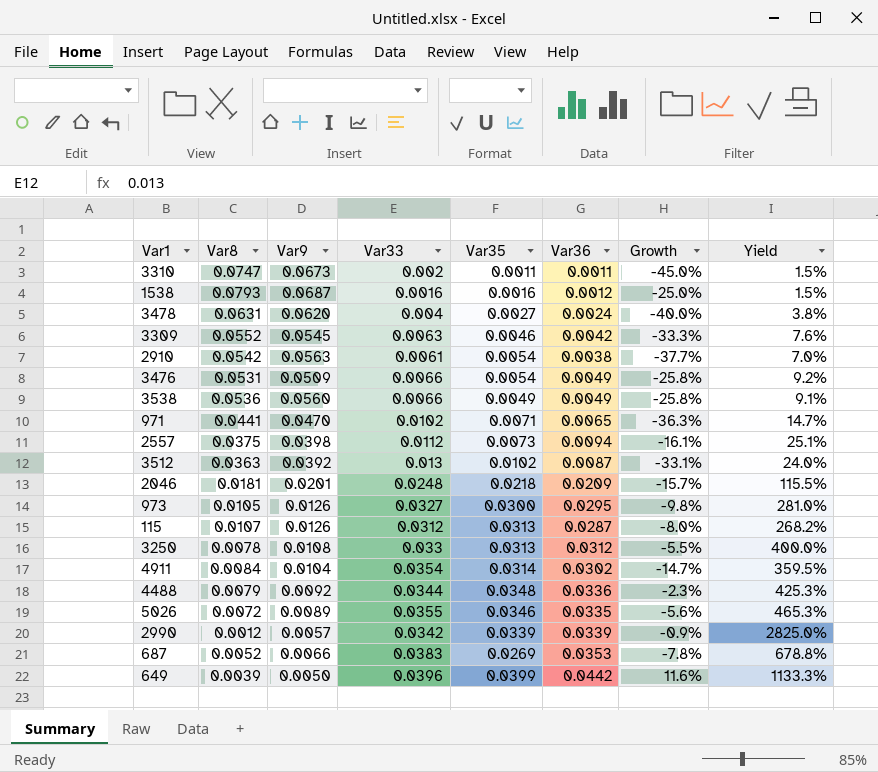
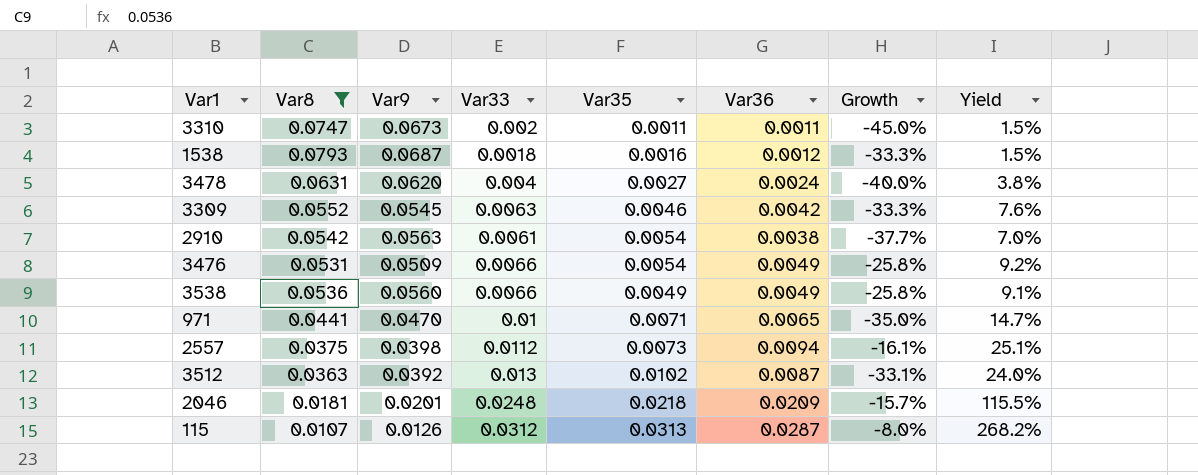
filter: none -> Var8 >= 0.0107
1538 | Var33: 0.0016 -> 0.0018
1538 | Growth: -25.0% -> -33.3%
971 | Var33: 0.0102 -> 0.01
971 | Growth: -36.3% -> -35.0%

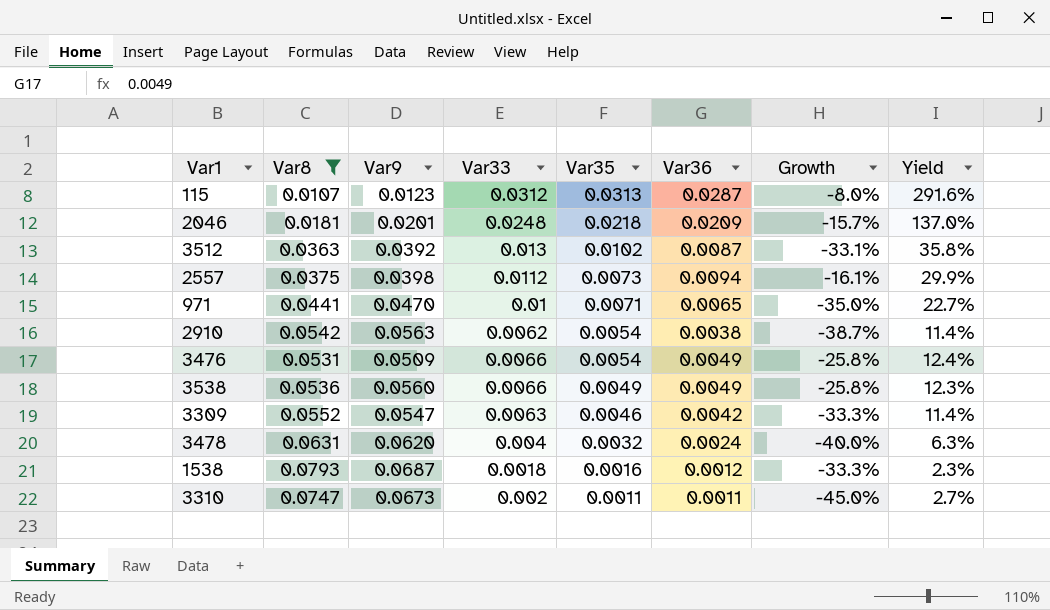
row order: none -> Var35 descending
column Yield | formula: [Var36] / [Var8] -> [Var33] / [Var8]
115 | Var9: 0.0126 -> 0.0123
2910 | Var33: 0.0061 -> 0.0062
2910 | Growth: -37.7% -> -38.7%
3309 | Var9: 0.0545 -> 0.0547
3478 | Var35: 0.0027 -> 0.0032

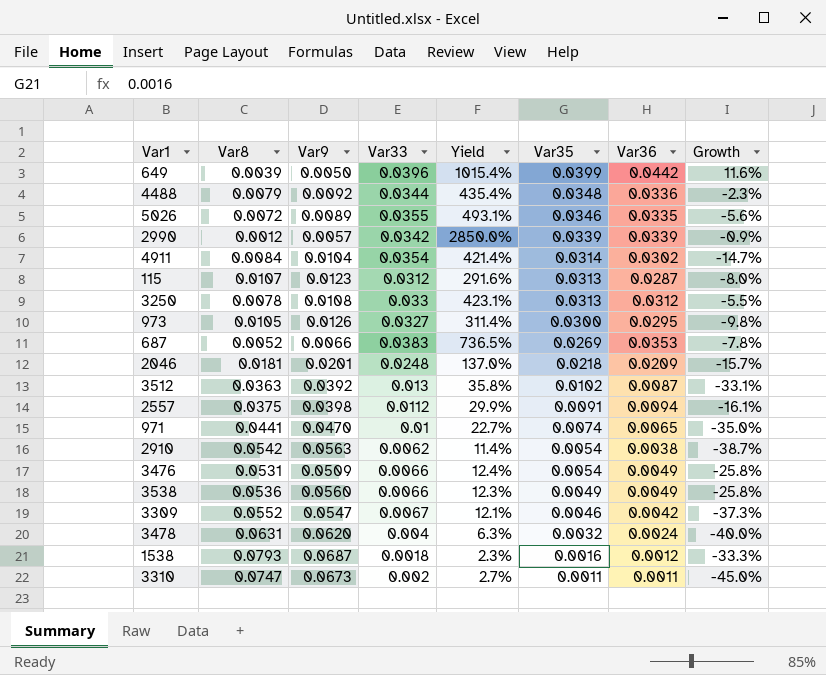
filter: Var8 >= 0.0107 -> none
column Yield | position: 8 -> 5
2557 | Var35: 0.0073 -> 0.0091
971 | Var35: 0.0071 -> 0.0074
3309 | Var33: 0.0063 -> 0.0067
3309 | Yield: 11.4% -> 12.1%
3309 | Growth: -33.3% -> -37.3%

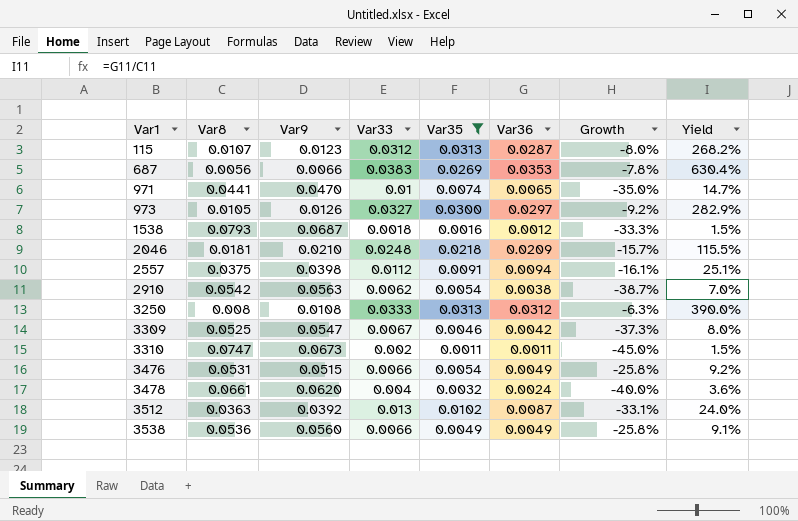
filter: none -> Var35 <= 0.0313
row order: Var35 descending -> Var1 ascending
column Yield | formula: [Var33] / [Var8] -> [Var36] / [Var8]
column Yield | position: 5 -> 8
687 | Var8: 0.0052 -> 0.0056
973 | Var36: 0.0295 -> 0.0297
973 | Growth: -9.8% -> -9.2%
2046 | Var9: 0.0201 -> 0.0210
3250 | Var8: 0.0078 -> 0.008
3250 | Var33: 0.033 -> 0.0333
3250 | Growth: -5.5% -> -6.3%
3309 | Var8: 0.0552 -> 0.0525
3476 | Var9: 0.0509 -> 0.0515
3478 | Var8: 0.0631 -> 0.0661

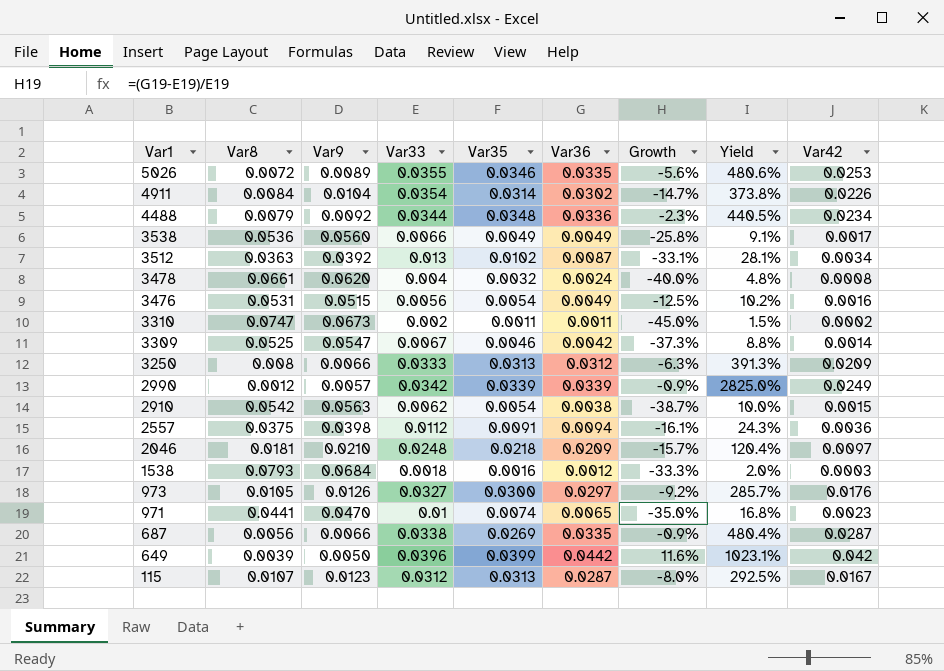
filter: Var35 <= 0.0313 -> none
row order: Var1 ascending -> Var1 descending
column Yield | formula: [Var36] / [Var8] -> [Var35] / [Var8]
column Var42 | position: none -> 9
3476 | Var33: 0.0066 -> 0.0056
3476 | Growth: -25.8% -> -12.5%
3250 | Var9: 0.0108 -> 0.0066
1538 | Var9: 0.0687 -> 0.0684
687 | Var33: 0.0383 -> 0.0338
687 | Var36: 0.0353 -> 0.0335
687 | Growth: -7.8% -> -0.9%

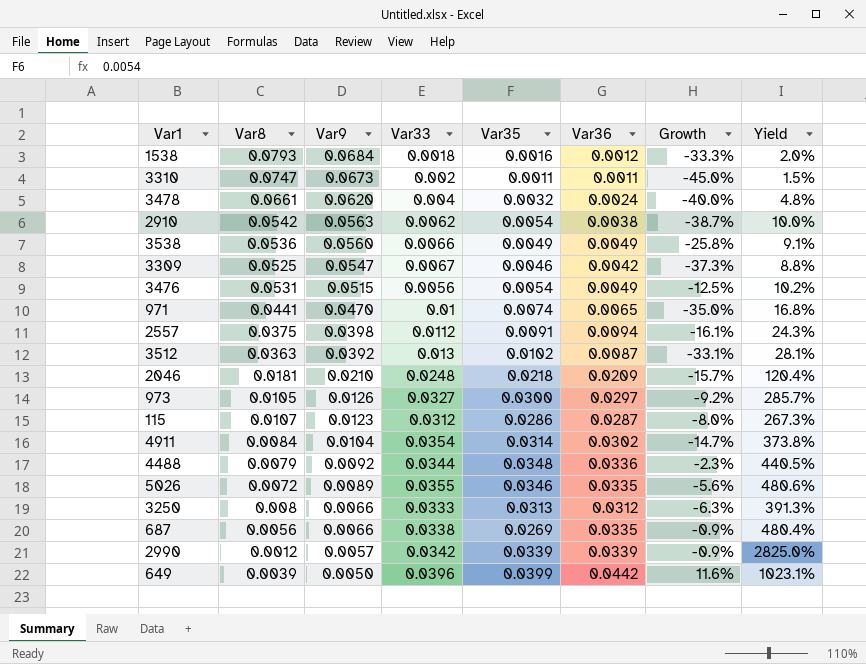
row order: Var1 descending -> Var9 descending
column Var42 | position: 9 -> none
115 | Var35: 0.0313 -> 0.0286
115 | Yield: 292.5% -> 267.3%

